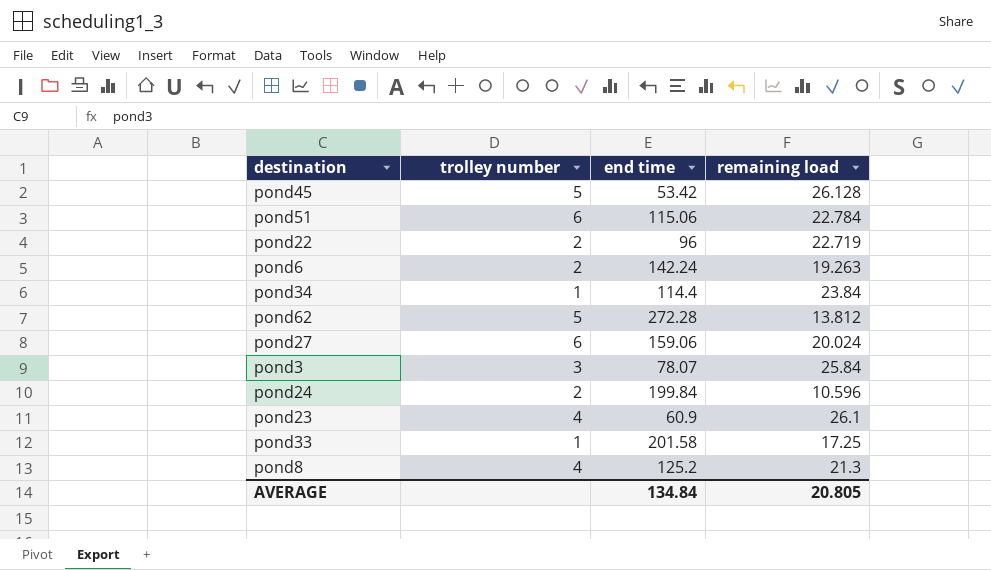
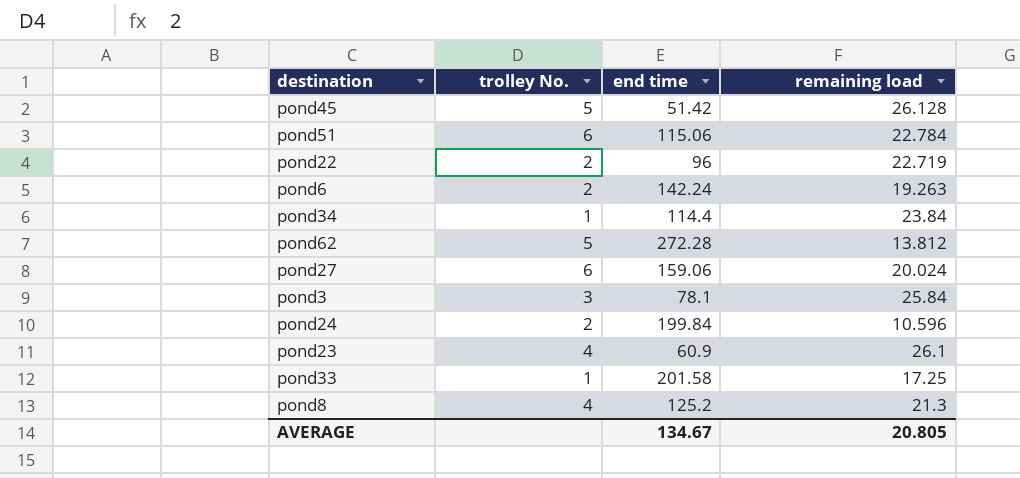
column name: trolley number -> trolley No.
pond45 | end time: 53.42 -> 51.42
pond3 | end time: 78.07 -> 78.1
AVERAGE | end time: 134.84 -> 134.67

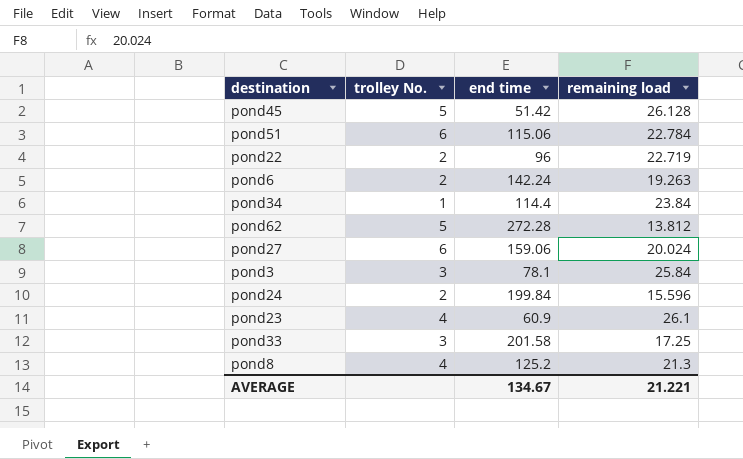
pond24 | remaining load: 10.596 -> 15.596
pond33 | trolley No.: 1 -> 3
AVERAGE | remaining load: 20.805 -> 21.221

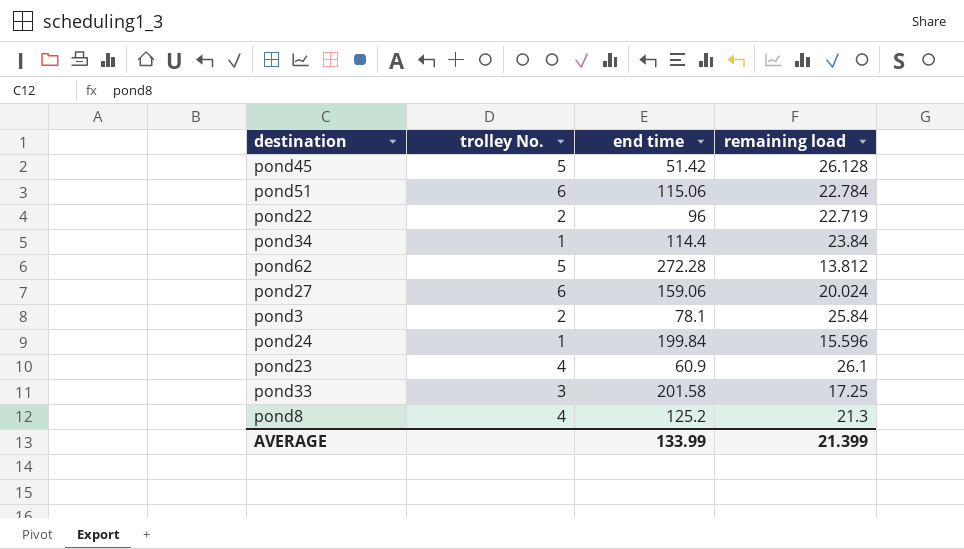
row pond6: 2 | 142.24 | 19.263 -> none
pond3 | trolley No.: 3 -> 2
pond24 | trolley No.: 2 -> 1
AVERAGE | end time: 134.67 -> 133.99
AVERAGE | remaining load: 21.221 -> 21.399

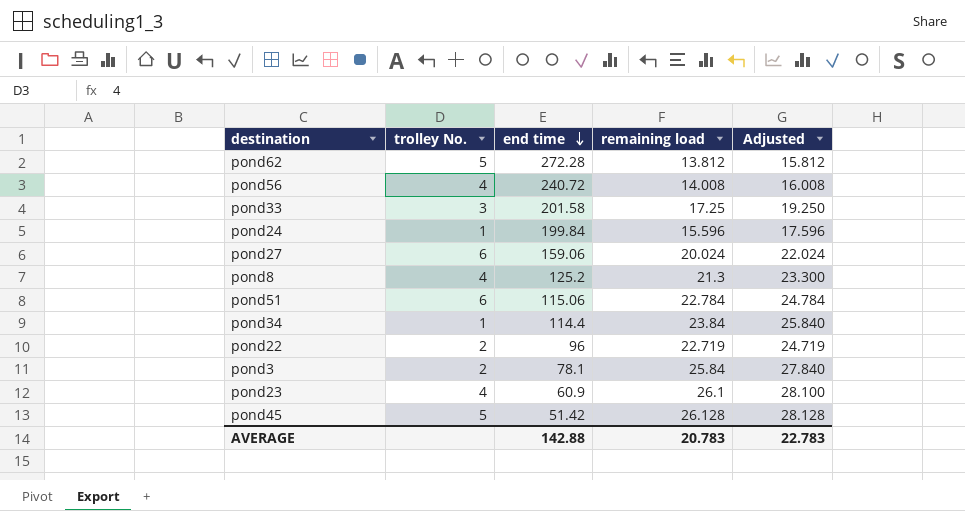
row order: none -> end time descending
column Adjusted | formula: none -> [remaining load] + 2
row pond56: none -> 4 | 240.72 | 14.008 | 16.008
AVERAGE | end time: 133.99 -> 142.88
AVERAGE | remaining load: 21.399 -> 20.783

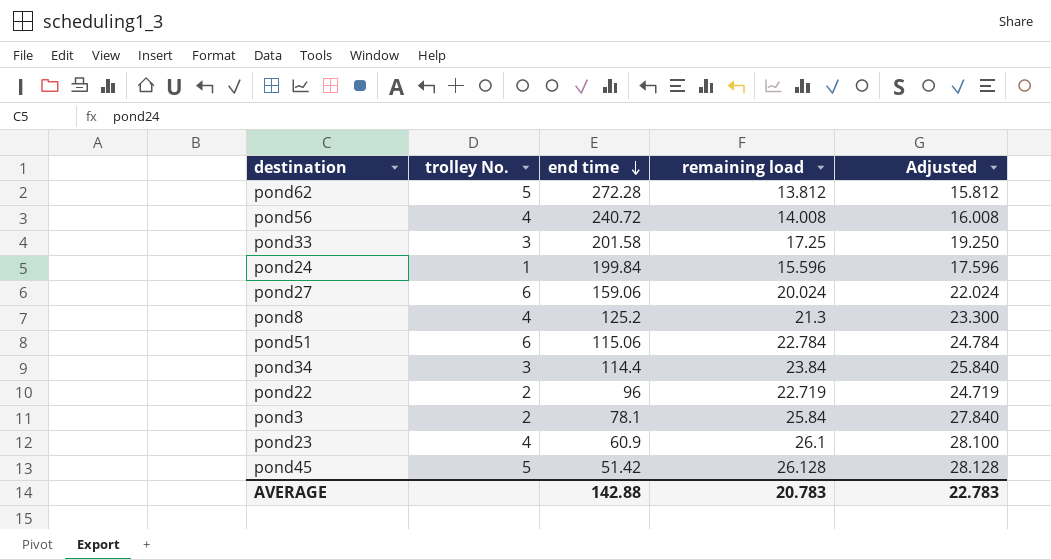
pond34 | trolley No.: 1 -> 3

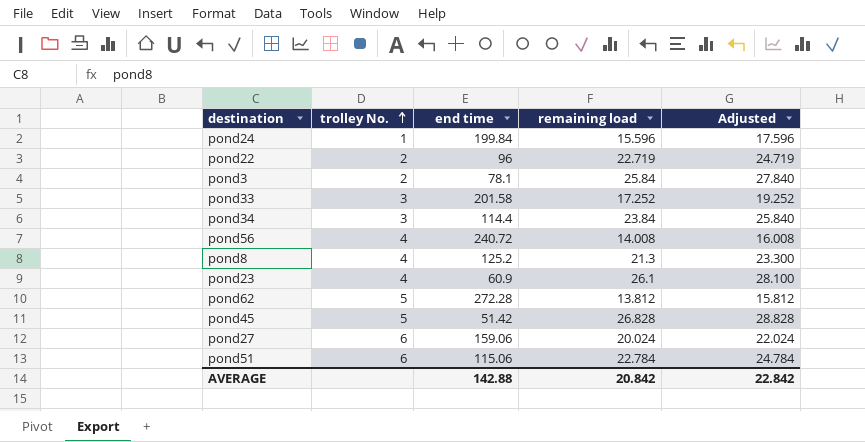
row order: end time descending -> trolley No. ascending
pond33 | remaining load: 17.25 -> 17.252
pond33 | Adjusted: 19.250 -> 19.252
pond45 | remaining load: 26.128 -> 26.828
pond45 | Adjusted: 28.128 -> 28.828
AVERAGE | remaining load: 20.783 -> 20.842
AVERAGE | Adjusted: 22.783 -> 22.842

